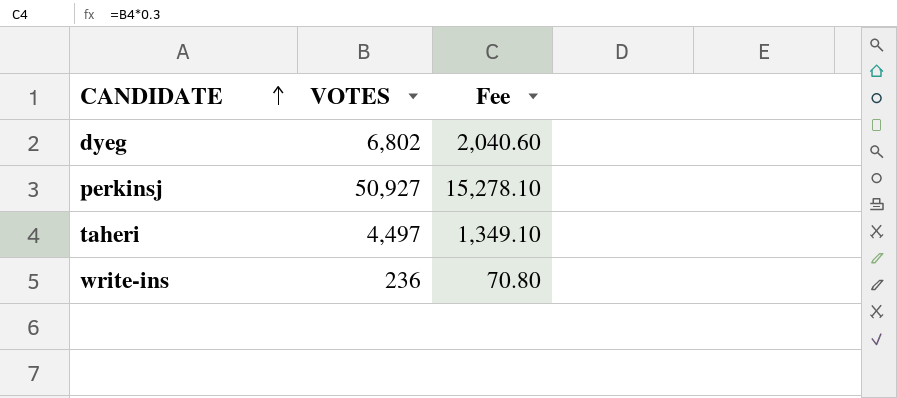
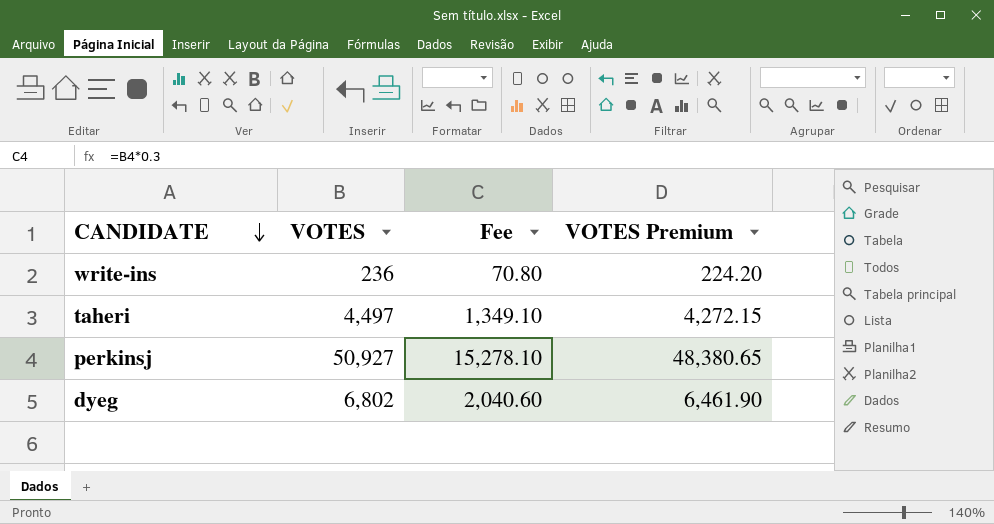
row order: CANDIDATE ascending -> CANDIDATE descending
column VOTES Premium | formula: none -> [VOTES] * 0.95

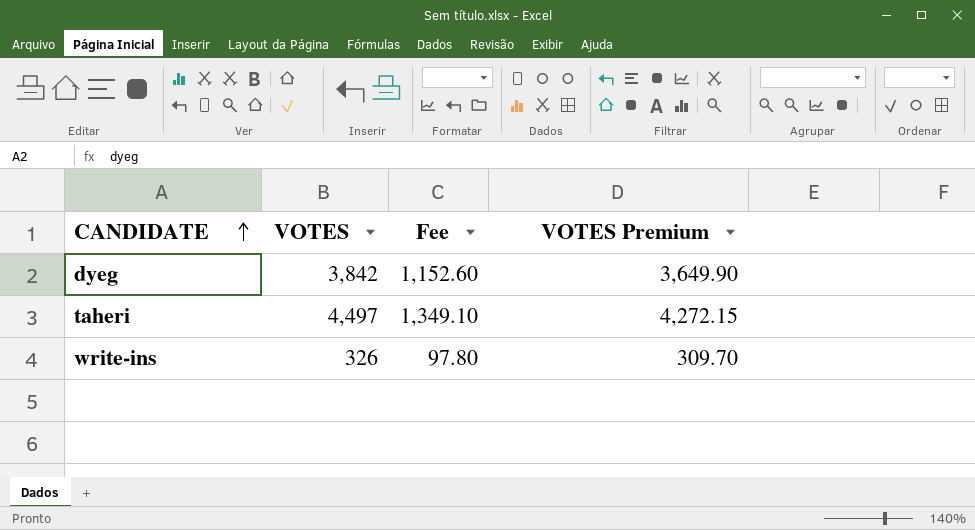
row order: CANDIDATE descending -> CANDIDATE ascending
row perkinsj: 50,927 | 15,278.10 | 48,380.65 -> none
dyeg | VOTES: 6,802 -> 3,842
dyeg | Fee: 2,040.60 -> 1,152.60
dyeg | VOTES Premium: 6,461.90 -> 3,649.90
write-ins | VOTES: 236 -> 326
write-ins | Fee: 70.80 -> 97.80
write-ins | VOTES Premium: 224.20 -> 309.70

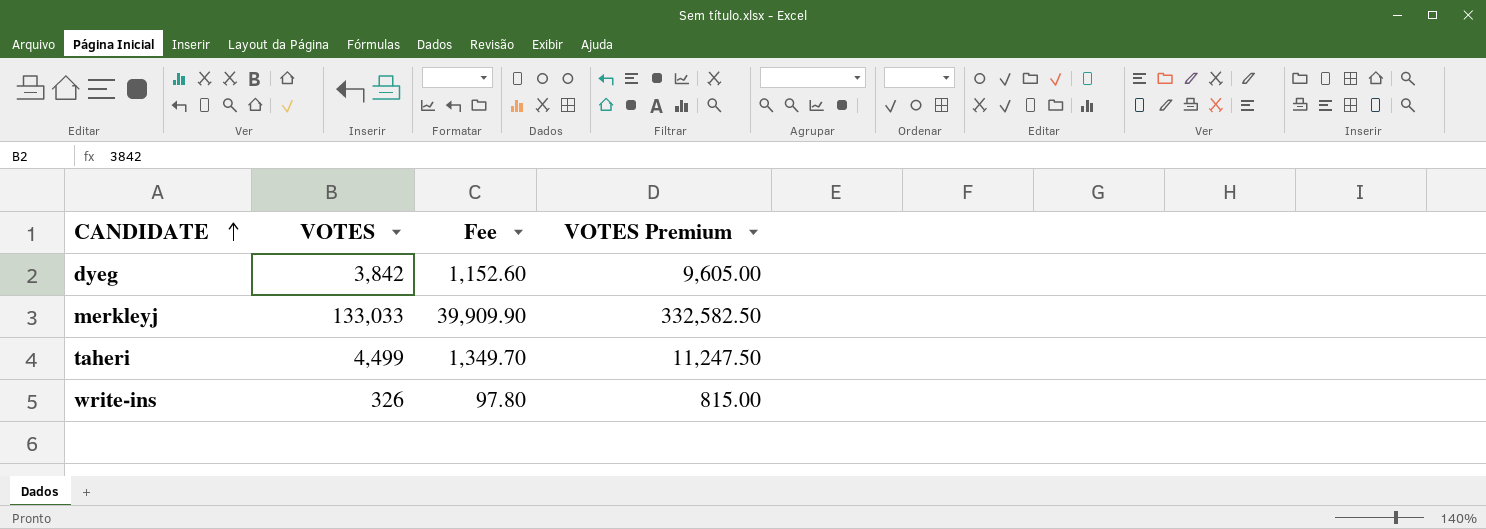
column VOTES Premium | formula: [VOTES] * 0.95 -> [VOTES] * 2.5
row merkleyj: none -> 133,033 | 39,909.90 | 332,582.50
taheri | VOTES: 4,497 -> 4,499
taheri | Fee: 1,349.10 -> 1,349.70

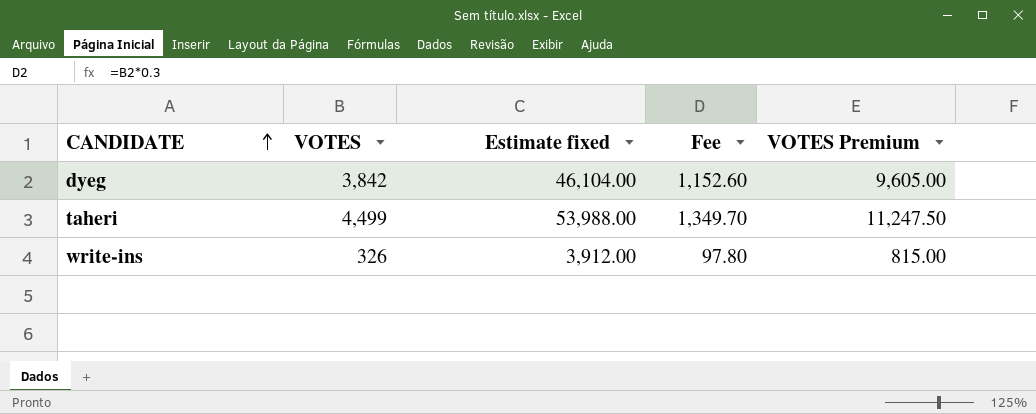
column Estimate fixed | formula: none -> [VOTES] * 12
row merkleyj: 133,033 | 39,909.90 | 332,582.50 -> none

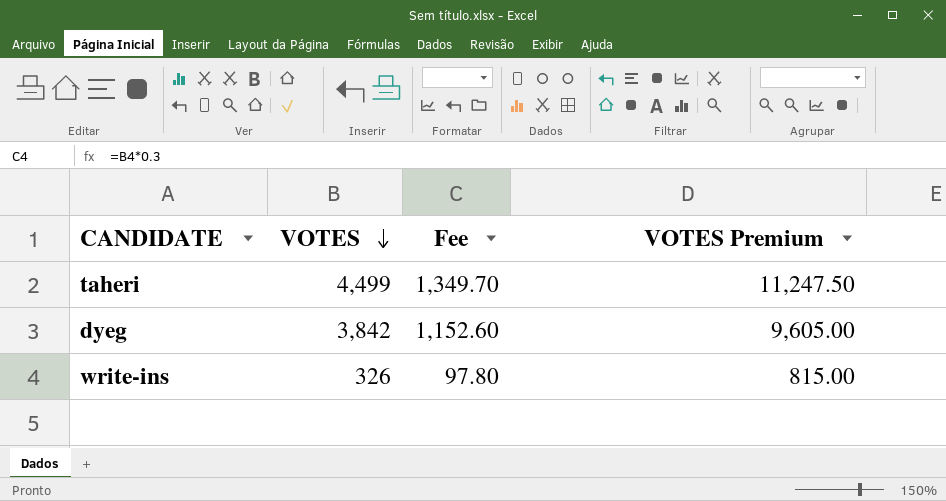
row order: CANDIDATE ascending -> VOTES descending
column Estimate fixed | formula: [VOTES] * 12 -> none

